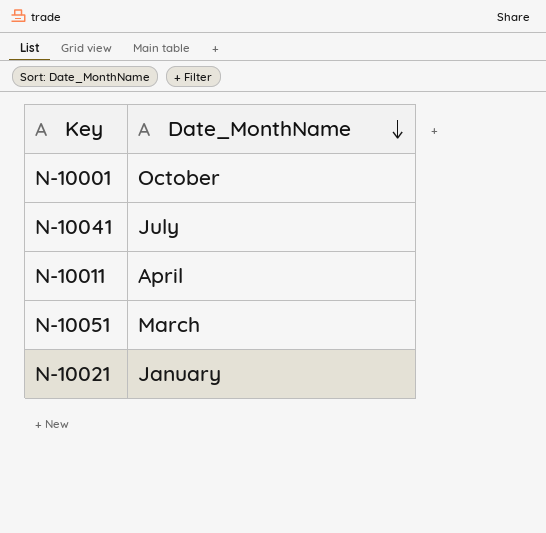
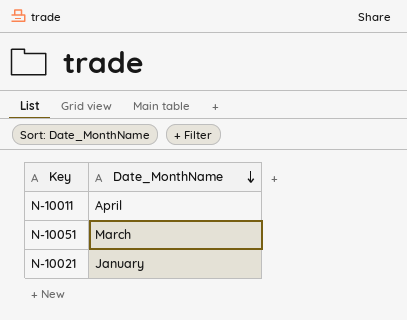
row N-10001: October -> none
row N-10041: July -> none

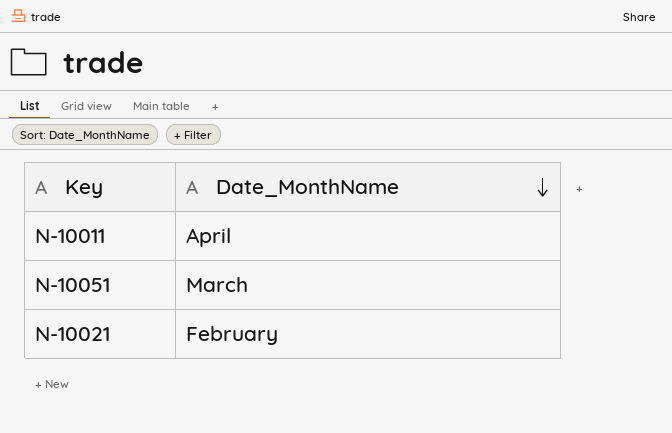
N-10021 | Date_MonthName: January -> February

